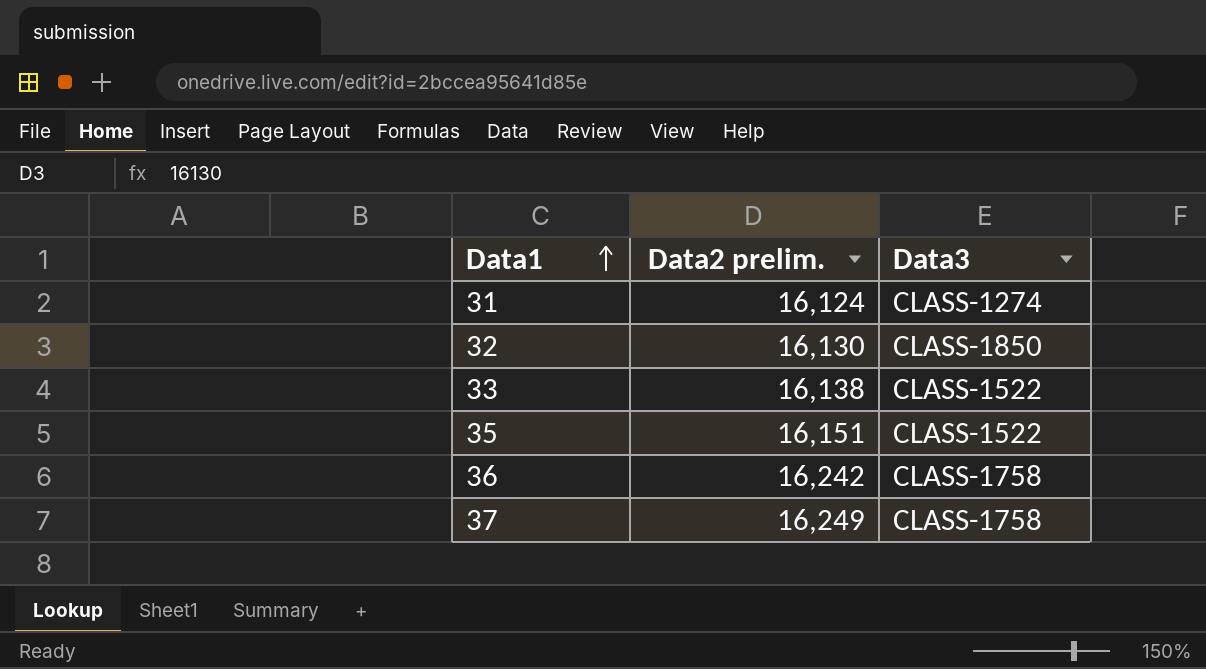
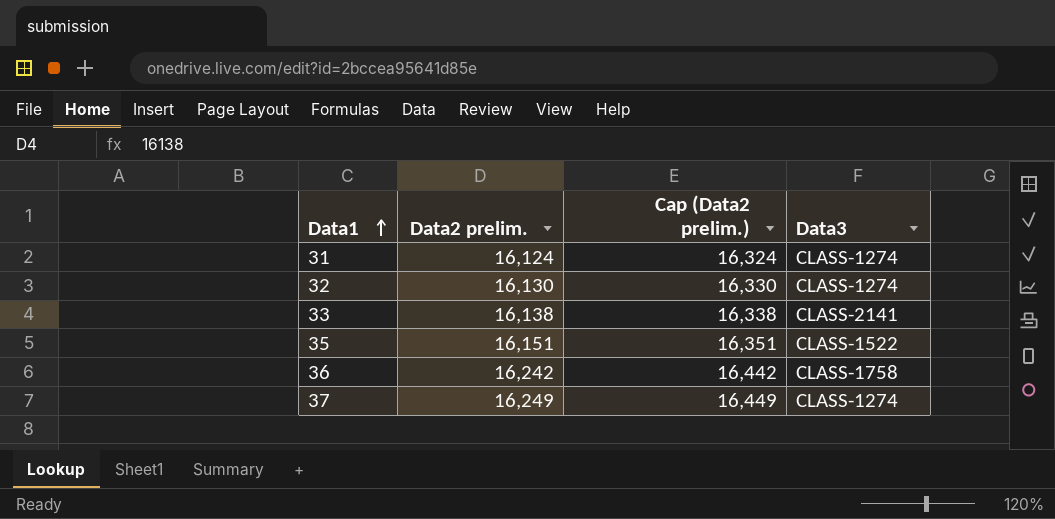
column Cap (Data2 prelim.) | formula: none -> [Data2 prelim.] + 200
32 | Data3: CLASS-1850 -> CLASS-1274
33 | Data3: CLASS-1522 -> CLASS-2141
37 | Data3: CLASS-1758 -> CLASS-1274

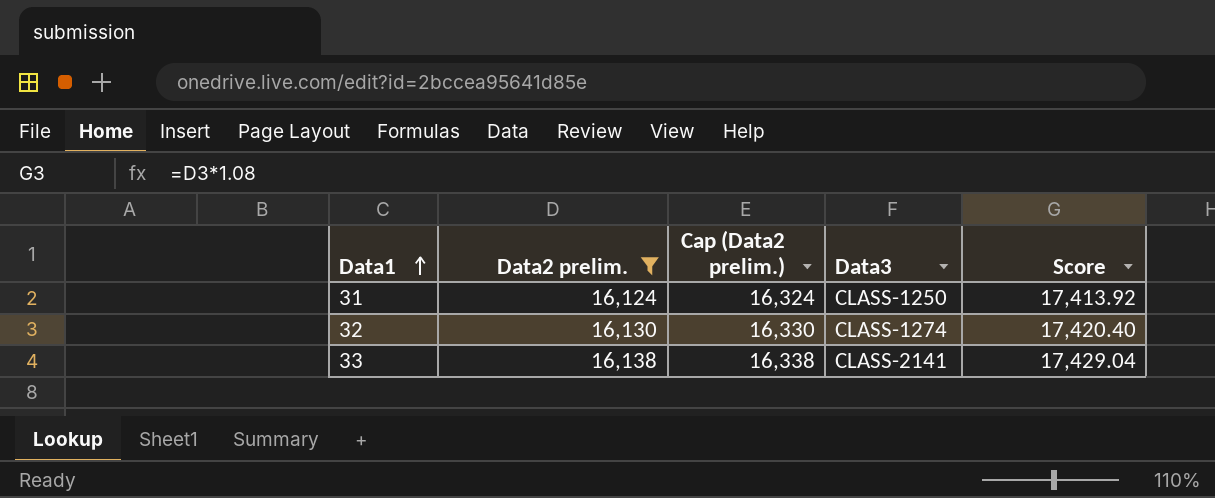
filter: none -> Data2 prelim. <= 16,138
column Score | formula: none -> [Data2 prelim.] * 1.08
31 | Data3: CLASS-1274 -> CLASS-1250

